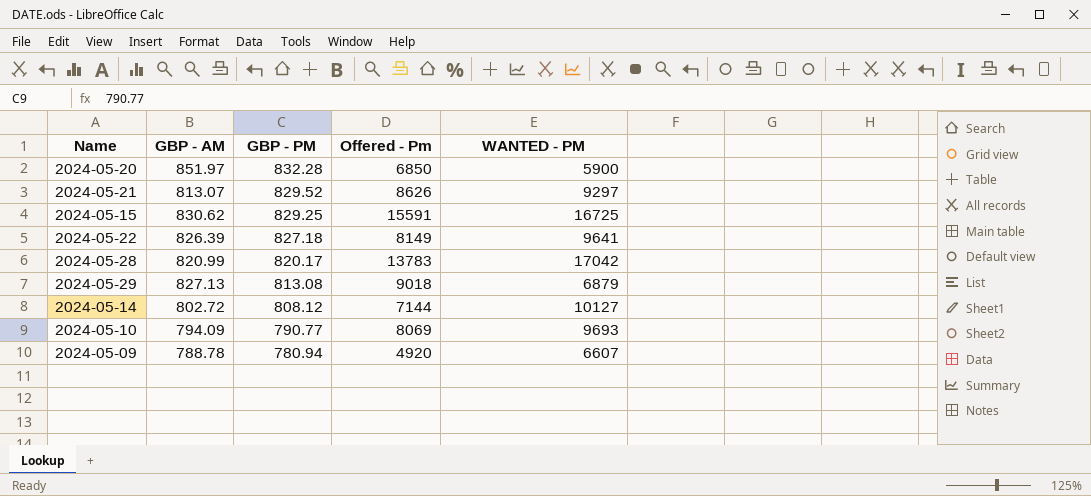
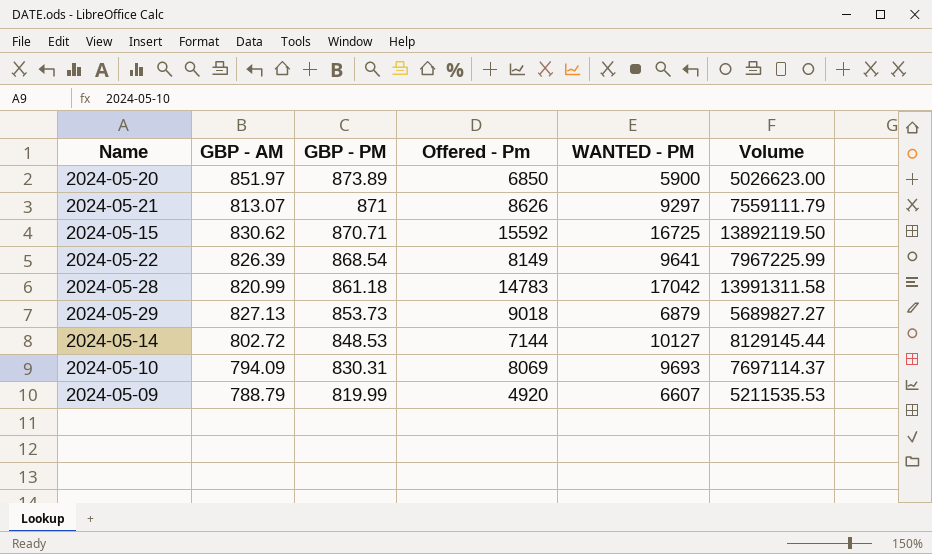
column Volume | formula: none -> [GBP - AM] * [WANTED - PM]
2024-05-20 | GBP - PM: 832.28 -> 873.89
2024-05-21 | GBP - PM: 829.52 -> 871
2024-05-15 | GBP - PM: 829.25 -> 870.71
2024-05-15 | Offered - Pm: 15591 -> 15592
2024-05-22 | GBP - PM: 827.18 -> 868.54
2024-05-28 | GBP - PM: 820.17 -> 861.18
2024-05-28 | Offered - Pm: 13783 -> 14783
2024-05-29 | GBP - PM: 813.08 -> 853.73
2024-05-14 | GBP - PM: 808.12 -> 848.53
2024-05-10 | GBP - PM: 790.77 -> 830.31
2024-05-09 | GBP - AM: 788.78 -> 788.79
2024-05-09 | GBP - PM: 780.94 -> 819.99

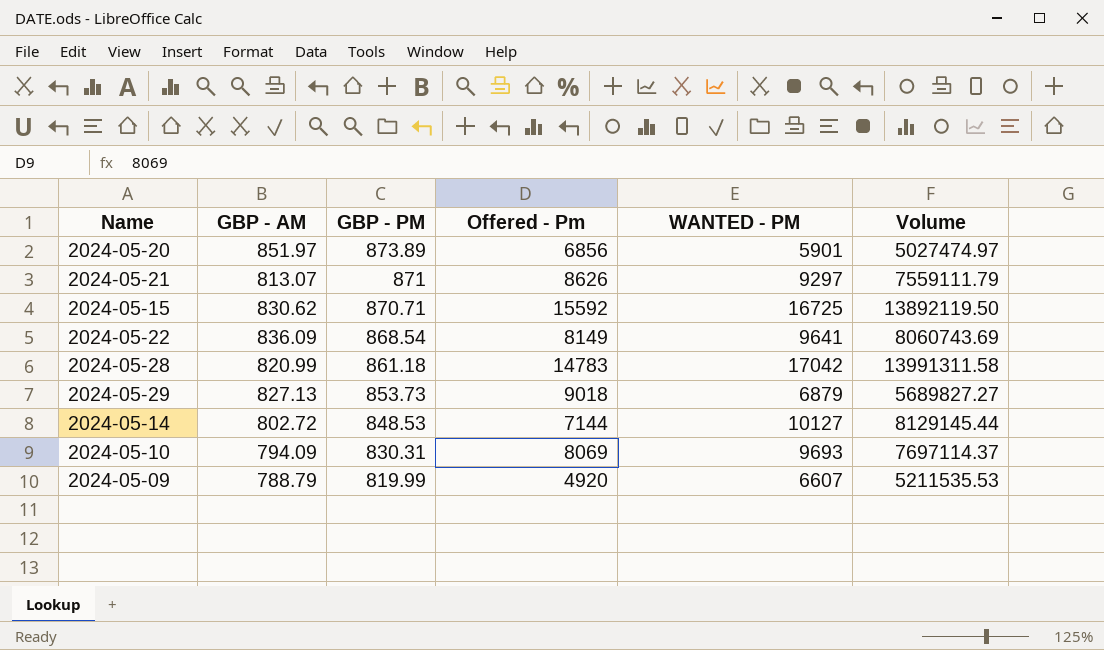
2024-05-20 | Offered - Pm: 6850 -> 6856
2024-05-20 | WANTED - PM: 5900 -> 5901
2024-05-20 | Volume: 5026623.00 -> 5027474.97
2024-05-22 | GBP - AM: 826.39 -> 836.09
2024-05-22 | Volume: 7967225.99 -> 8060743.69

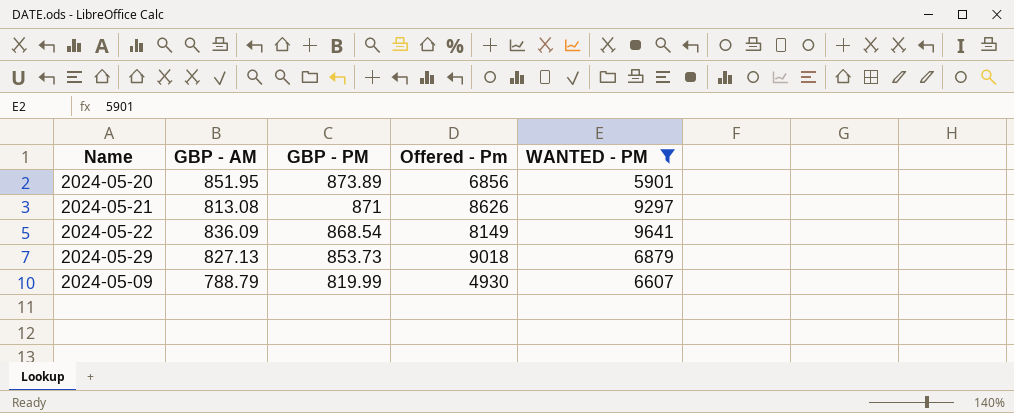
filter: none -> WANTED - PM <= 9641
column Volume | formula: [GBP - AM] * [WANTED - PM] -> none
2024-05-20 | GBP - AM: 851.97 -> 851.95
2024-05-21 | GBP - AM: 813.07 -> 813.08
2024-05-09 | Offered - Pm: 4920 -> 4930

